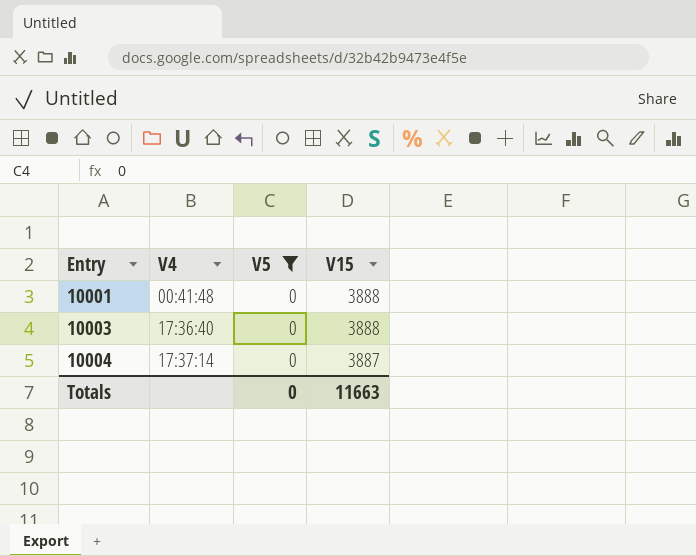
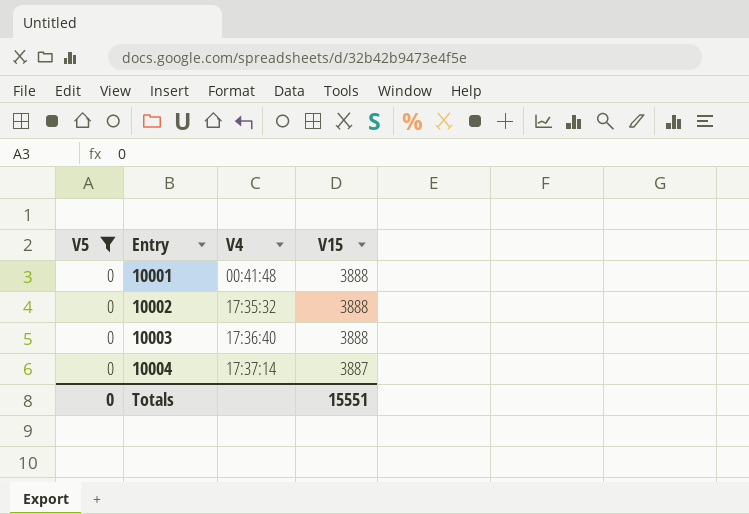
column V5 | position: 3 -> 1
row 10002: none -> 0 | 17:35:32 | 3888
Totals | V15: 11663 -> 15551

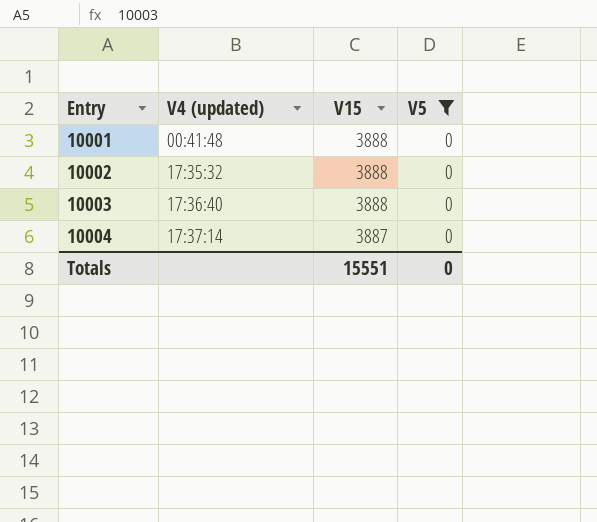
column name: V4 -> V4 (updated)
column V5 | position: 1 -> 4

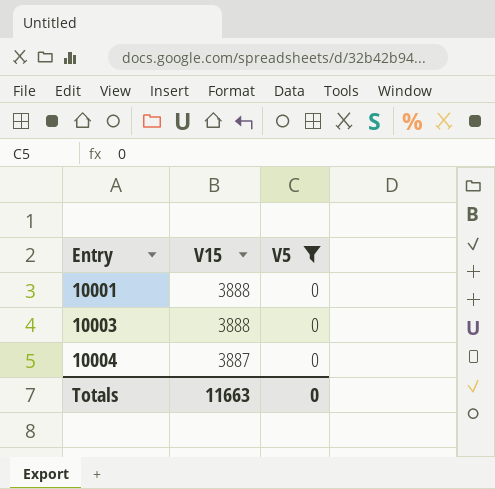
column V4 (updated) | position: 2 -> none
row 10002: 17:35:32 | 3888 | 0 -> none
Totals | V15: 15551 -> 11663

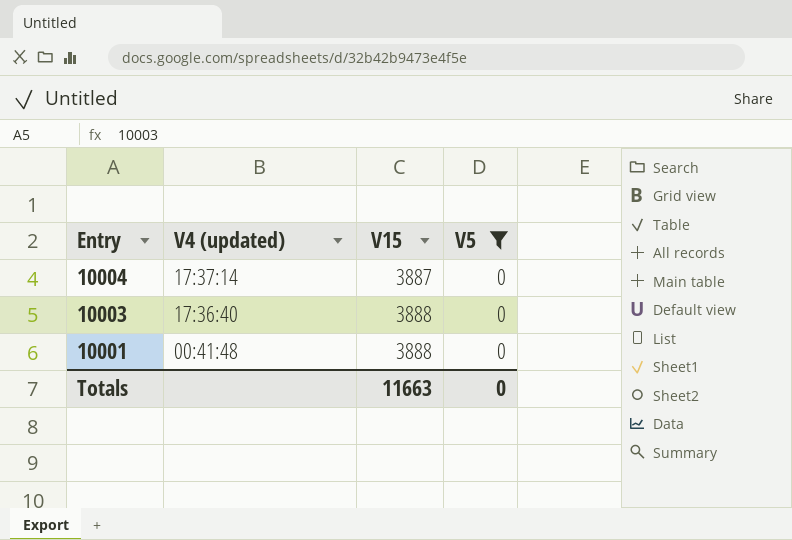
row order: Entry ascending -> Entry descending
column V4 (updated) | position: none -> 2

